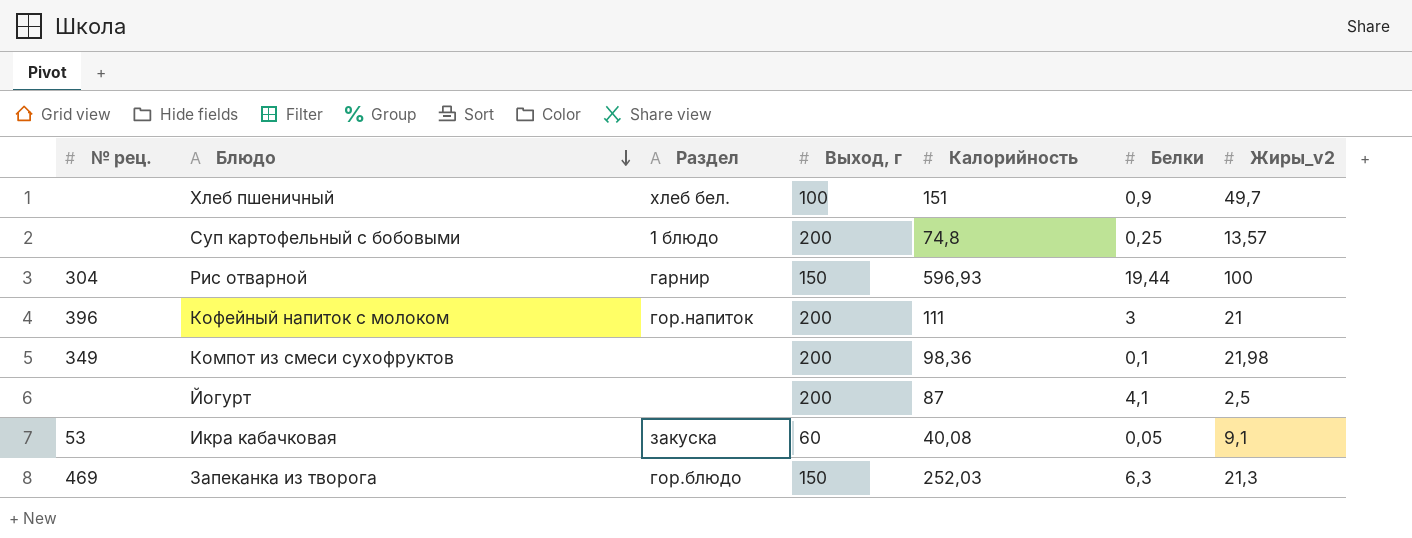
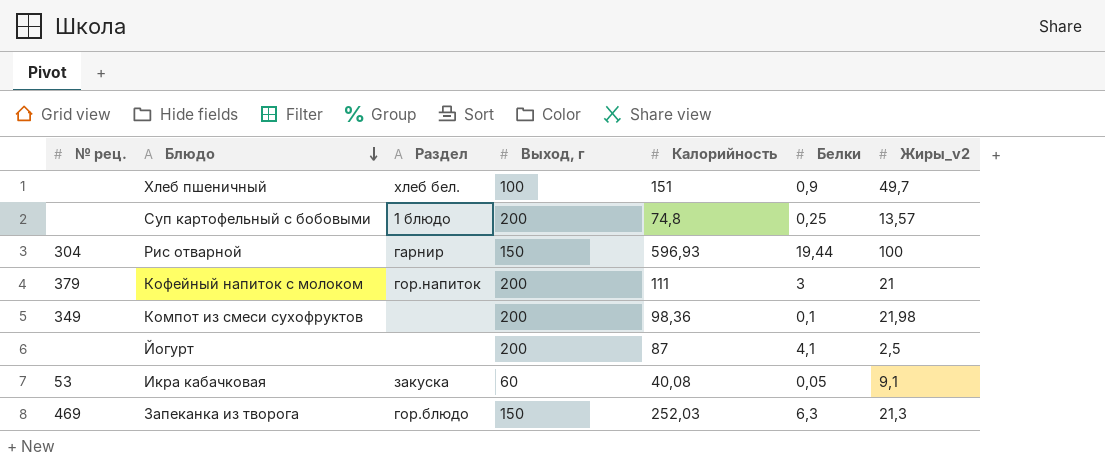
Кофейный напиток с молоком | № рец.: 396 -> 379

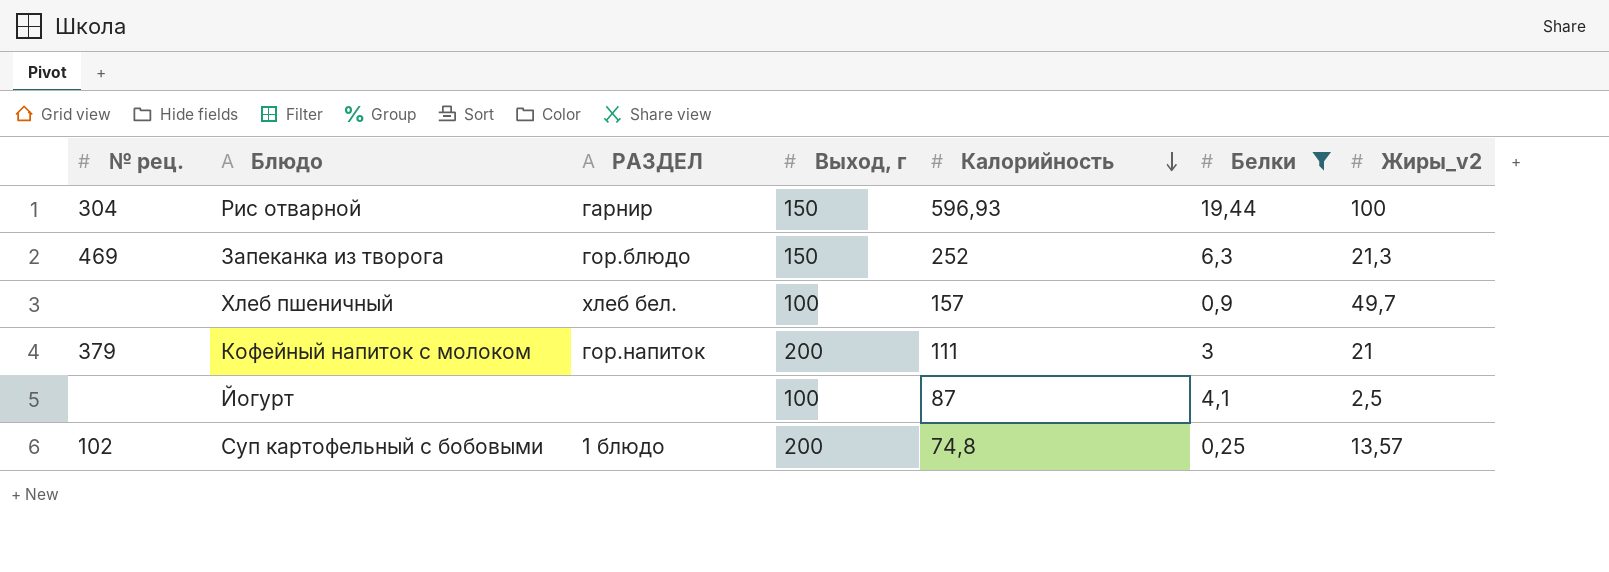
filter: none -> Белки >= 0,25
row order: Блюдо descending -> Калорийность descending
column name: Раздел -> РАЗДЕЛ
Запеканка из творога | Калорийность: 252,03 -> 252
Хлеб пшеничный | Калорийность: 151 -> 157
Йогурт | Выход, г: 200 -> 100
Суп картофельный с бобовыми | № рец.: none -> 102

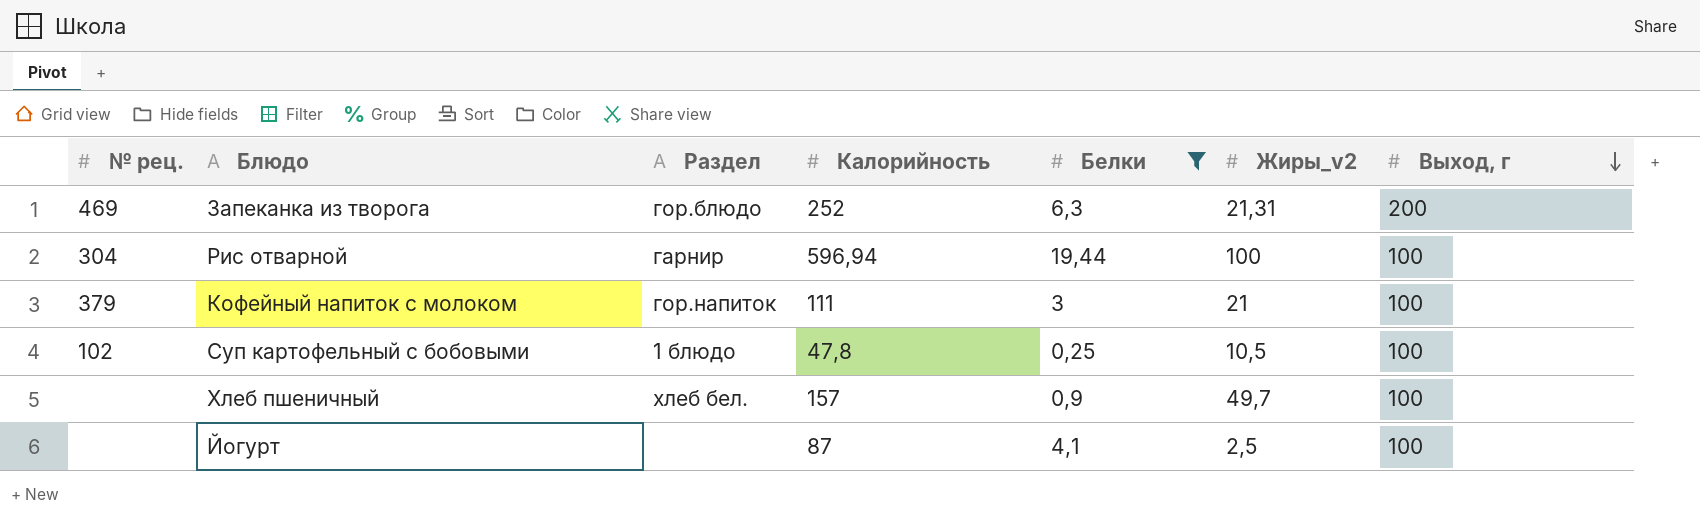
row order: Калорийность descending -> Выход, г descending
column name: РАЗДЕЛ -> Раздел
column Выход, г | position: 4 -> 7
Запеканка из творога | Жиры_v2: 21,3 -> 21,31
Запеканка из творога | Выход, г: 150 -> 200
Рис отварной | Калорийность: 596,93 -> 596,94
Рис отварной | Выход, г: 150 -> 100
Кофейный напиток с молоком | Выход, г: 200 -> 100
Суп картофельный с бобовыми | Калорийность: 74,8 -> 47,8
Суп картофельный с бобовыми | Жиры_v2: 13,57 -> 10,5
Суп картофельный с бобовыми | Выход, г: 200 -> 100

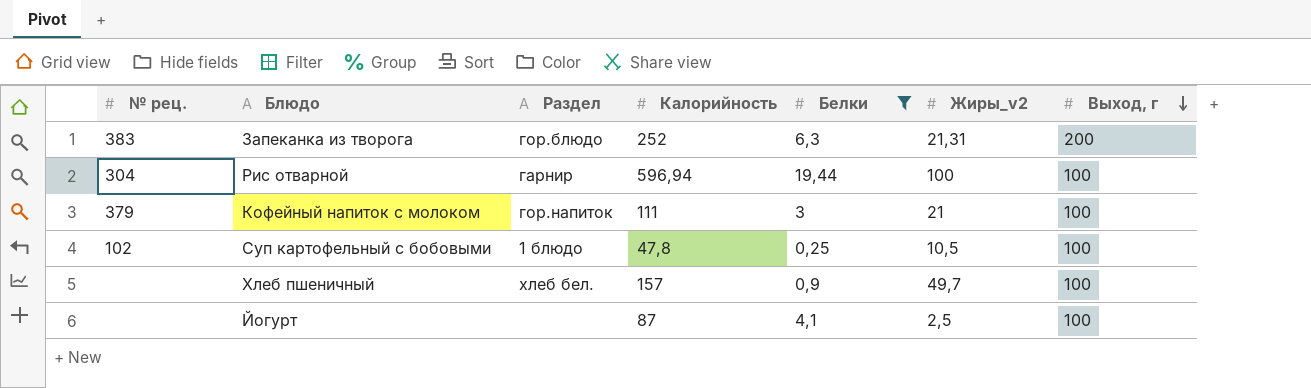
Запеканка из творога | № рец.: 469 -> 383

